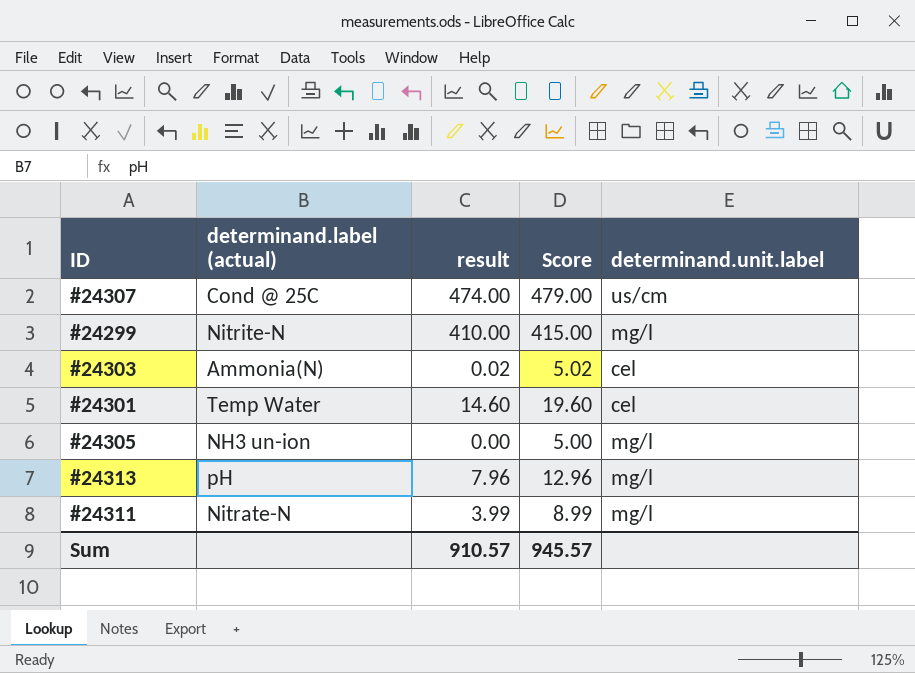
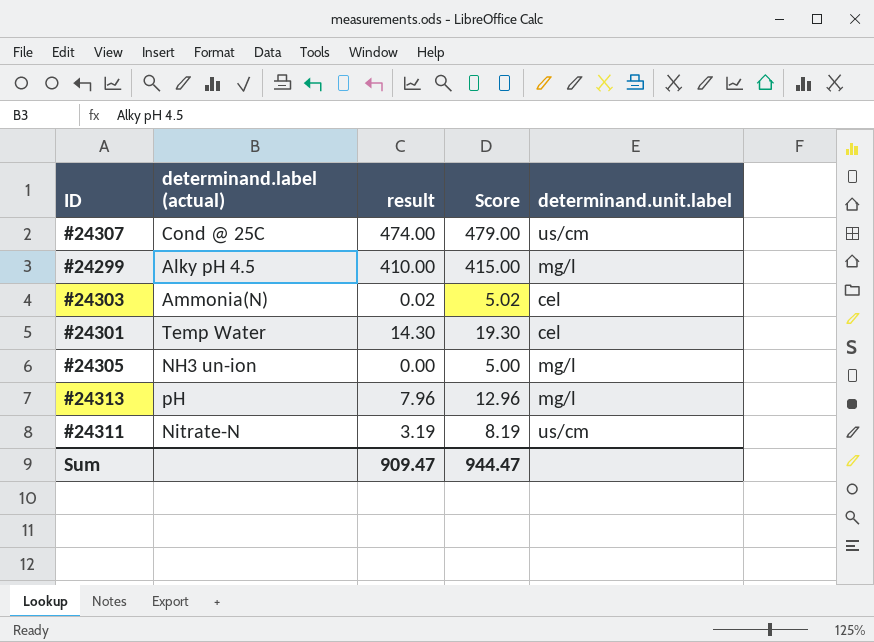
#24299 | determinand.label (actual): Nitrite-N -> Alky pH 4.5
#24301 | result: 14.60 -> 14.30
#24301 | Score: 19.60 -> 19.30
#24311 | result: 3.99 -> 3.19
#24311 | Score: 8.99 -> 8.19
#24311 | determinand.unit.label: mg/l -> us/cm
Sum | result: 910.57 -> 909.47
Sum | Score: 945.57 -> 944.47

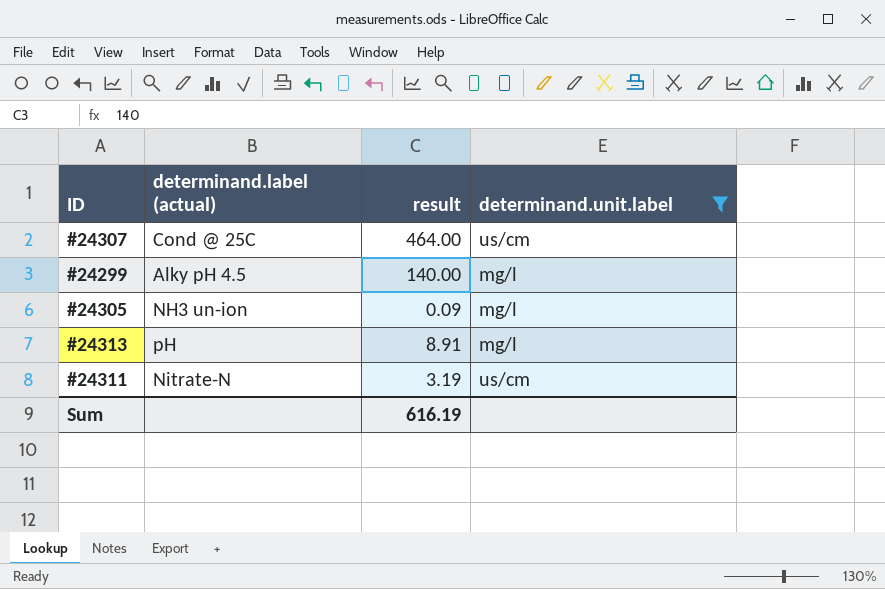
filter: none -> determinand.unit.label != cel
column Score | formula: [result] + 5 -> none
#24307 | result: 474.00 -> 464.00
#24299 | result: 410.00 -> 140.00
#24305 | result: 0.00 -> 0.09
#24313 | result: 7.96 -> 8.91
Sum | result: 909.47 -> 616.19

